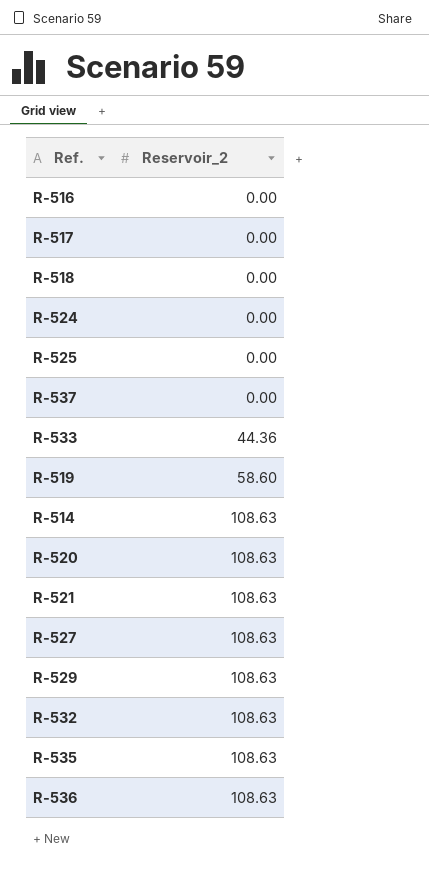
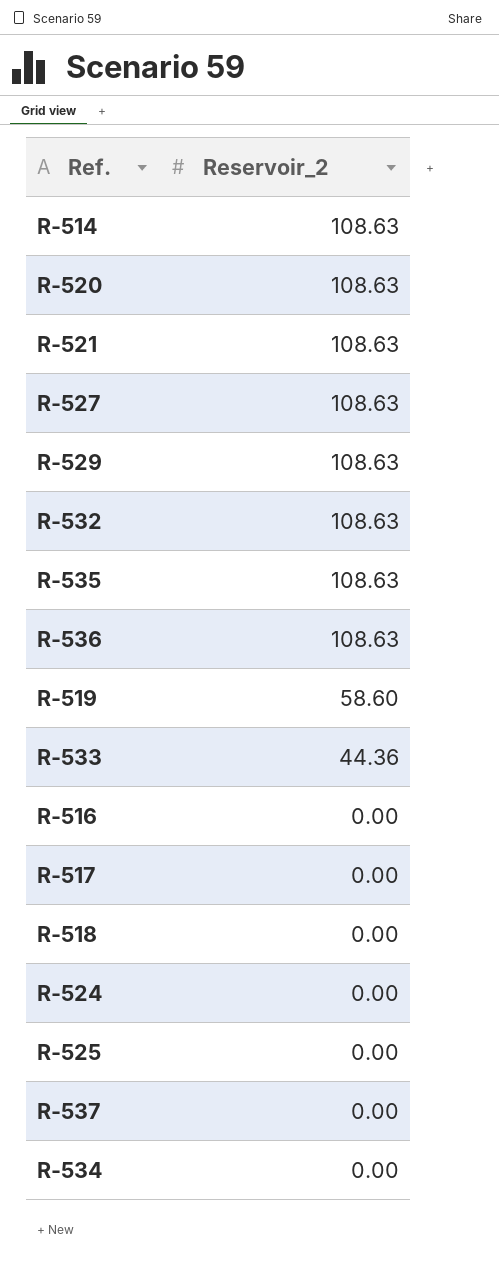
row order: Reservoir_2 ascending -> Reservoir_2 descending
row R-534: none -> 0.00

